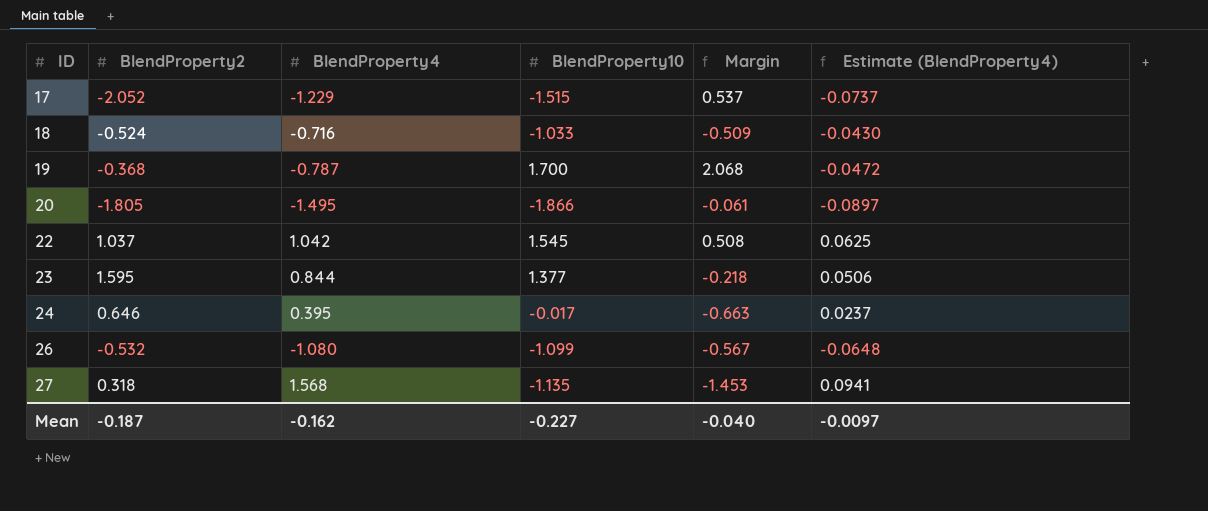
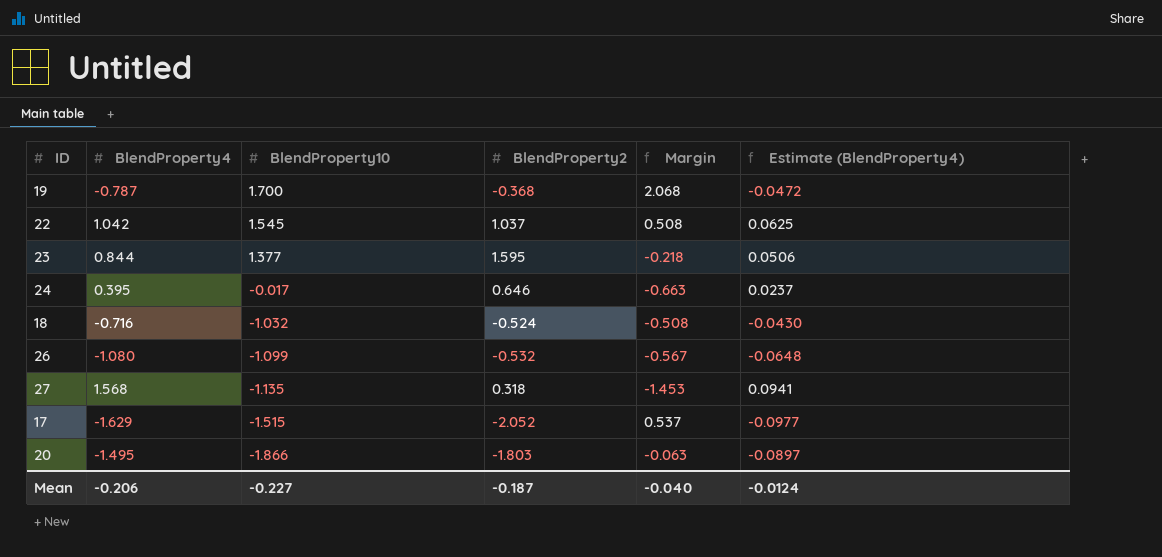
row order: ID ascending -> BlendProperty10 descending
column BlendProperty2 | position: 2 -> 4
18 | BlendProperty10: -1.033 -> -1.032
18 | Margin: -0.509 -> -0.508
17 | BlendProperty4: -1.229 -> -1.629
17 | Estimate (BlendProperty4): -0.0737 -> -0.0977
20 | BlendProperty2: -1.805 -> -1.803
20 | Margin: -0.061 -> -0.063
Mean | BlendProperty4: -0.162 -> -0.206
Mean | Estimate (BlendProperty4): -0.0097 -> -0.0124

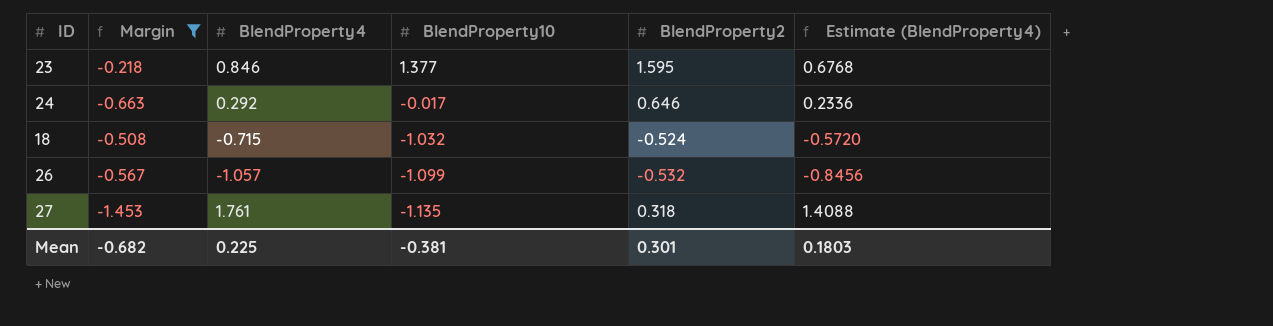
filter: none -> Margin <= -0.218
column Margin | position: 5 -> 2
column Estimate (BlendProperty4) | formula: [BlendProperty4] * 0.06 -> [BlendProperty4] * 0.8
23 | BlendProperty4: 0.844 -> 0.846
24 | BlendProperty4: 0.395 -> 0.292
18 | BlendProperty4: -0.716 -> -0.715
26 | BlendProperty4: -1.080 -> -1.057
27 | BlendProperty4: 1.568 -> 1.761
Mean | Margin: -0.040 -> -0.682
Mean | BlendProperty4: -0.206 -> 0.225
Mean | BlendProperty10: -0.227 -> -0.381
Mean | BlendProperty2: -0.187 -> 0.301
Mean | Estimate (BlendProperty4): -0.0124 -> 0.1803

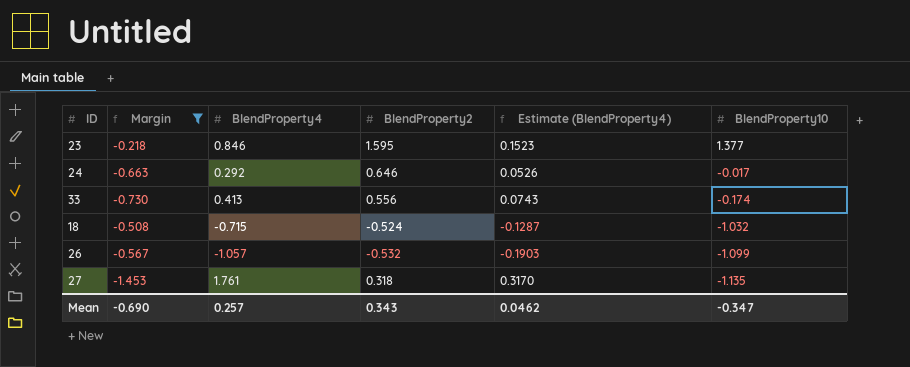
column Estimate (BlendProperty4) | formula: [BlendProperty4] * 0.8 -> [BlendProperty4] * 0.18
column BlendProperty10 | position: 4 -> 6
row 33: none -> -0.730 | 0.413 | 0.556 | 0.0743 | -0.174
Mean | Margin: -0.682 -> -0.690
Mean | BlendProperty4: 0.225 -> 0.257
Mean | BlendProperty2: 0.301 -> 0.343
Mean | Estimate (BlendProperty4): 0.1803 -> 0.0462
Mean | BlendProperty10: -0.381 -> -0.347

